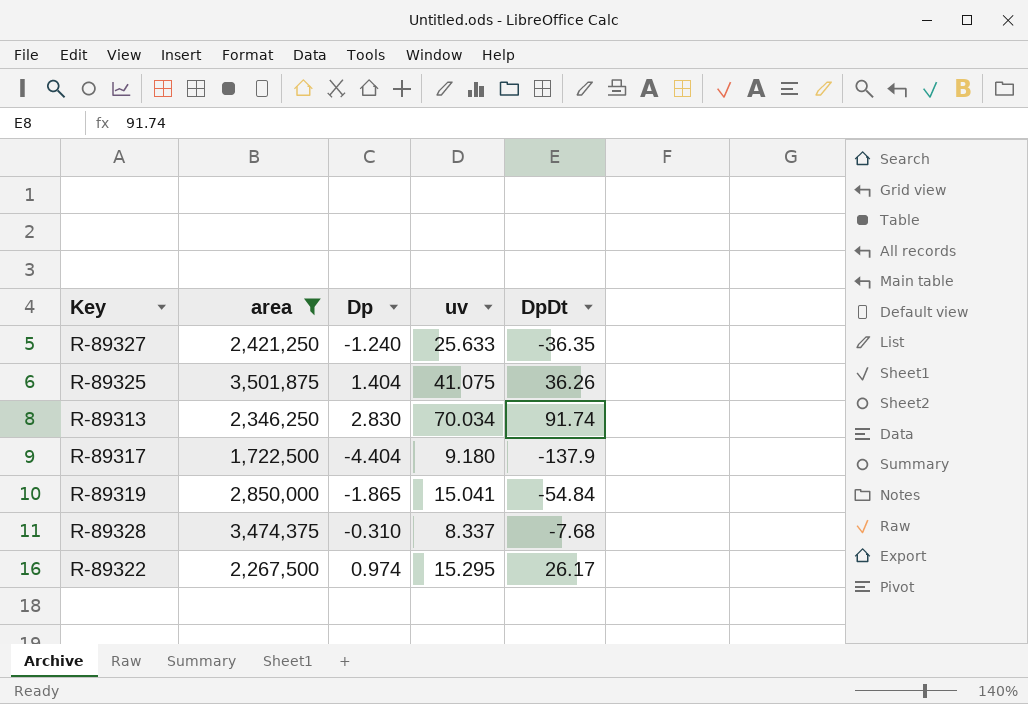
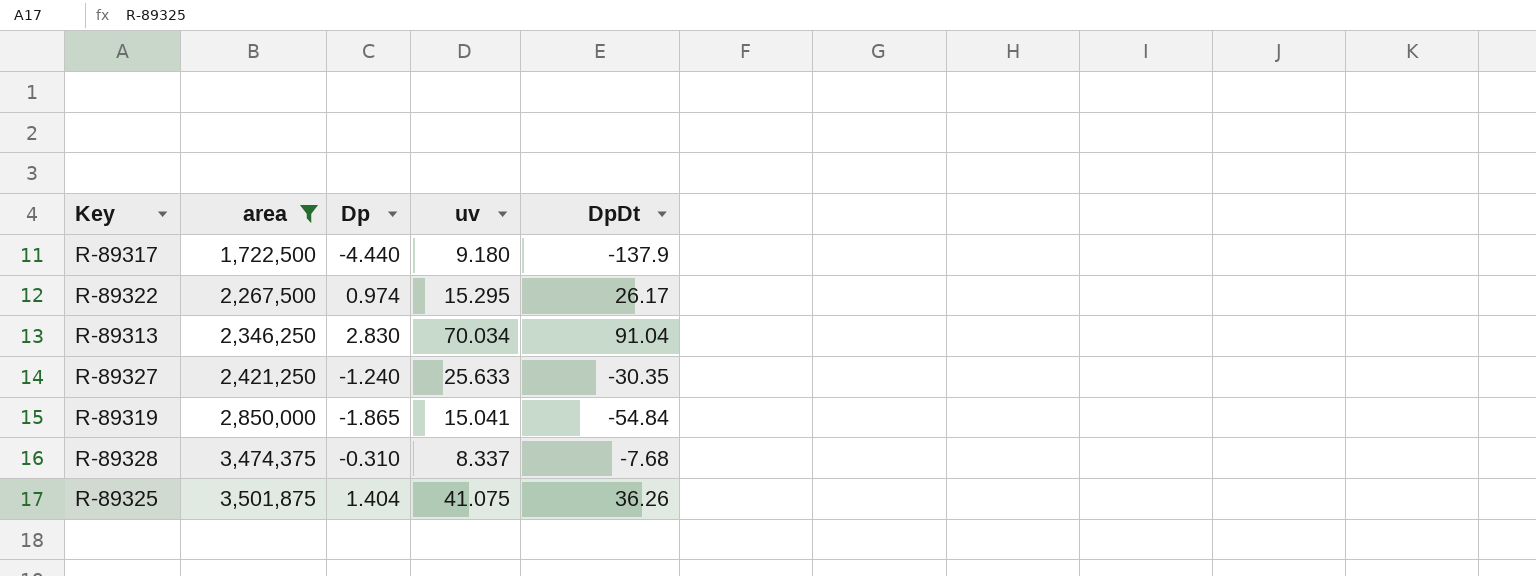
row order: none -> area ascending
R-89317 | Dp: -4.404 -> -4.440
R-89313 | DpDt: 91.74 -> 91.04
R-89327 | DpDt: -36.35 -> -30.35

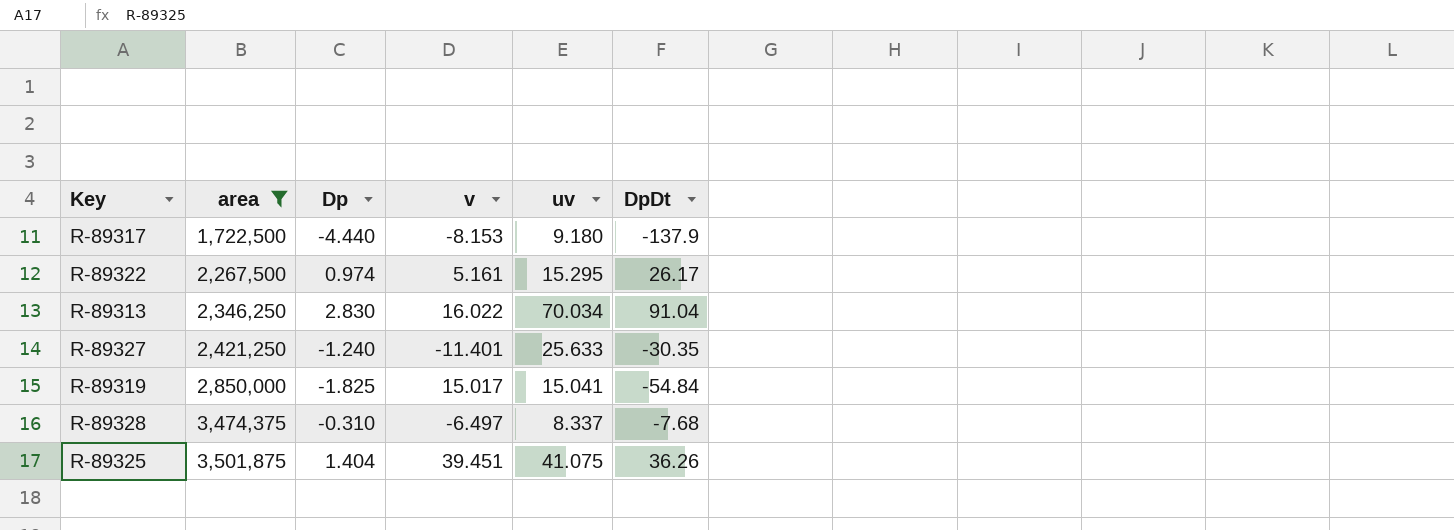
column v | position: none -> 4
R-89319 | Dp: -1.865 -> -1.825

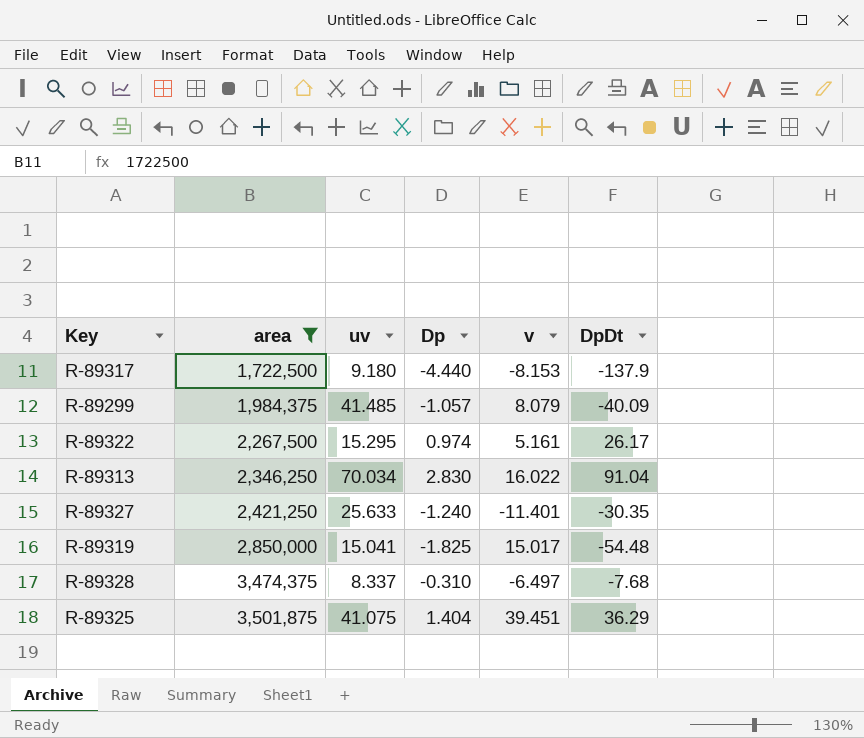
column uv | position: 5 -> 3
row R-89299: none -> 1,984,375 | 41.485 | -1.057 | 8.079 | -40.09
R-89319 | DpDt: -54.84 -> -54.48
R-89325 | DpDt: 36.26 -> 36.29

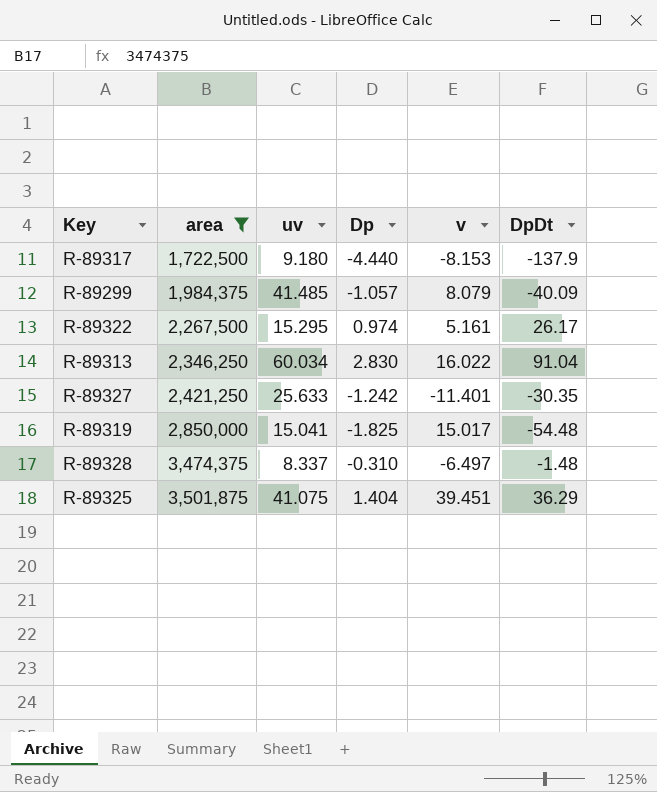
R-89313 | uv: 70.034 -> 60.034
R-89327 | Dp: -1.240 -> -1.242
R-89328 | DpDt: -7.68 -> -1.48

